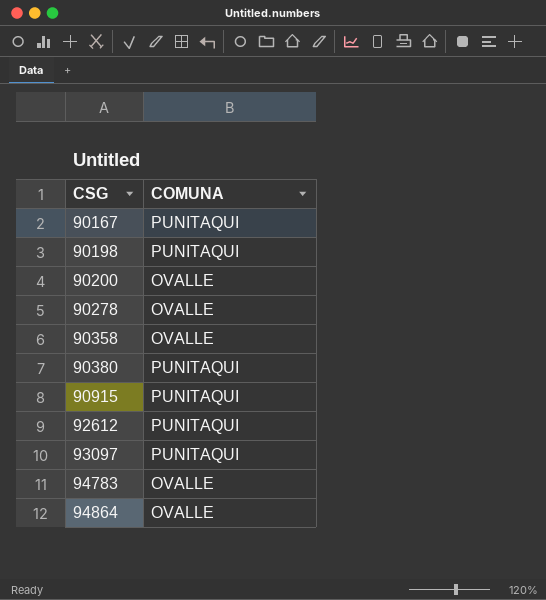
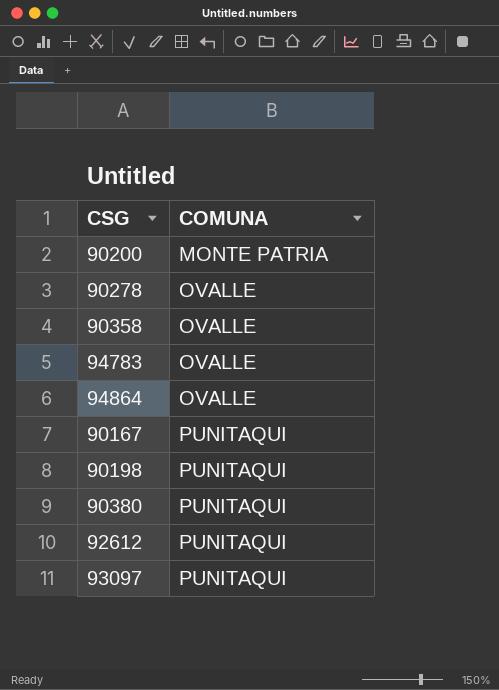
row order: CSG ascending -> COMUNA ascending
row 90915: PUNITAQUI -> none
90200 | COMUNA: OVALLE -> MONTE PATRIA

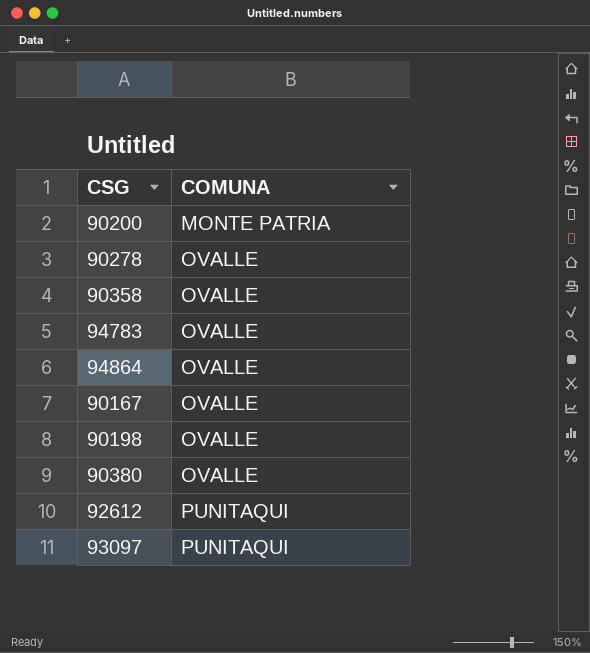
90167 | COMUNA: PUNITAQUI -> OVALLE
90198 | COMUNA: PUNITAQUI -> OVALLE
90380 | COMUNA: PUNITAQUI -> OVALLE

